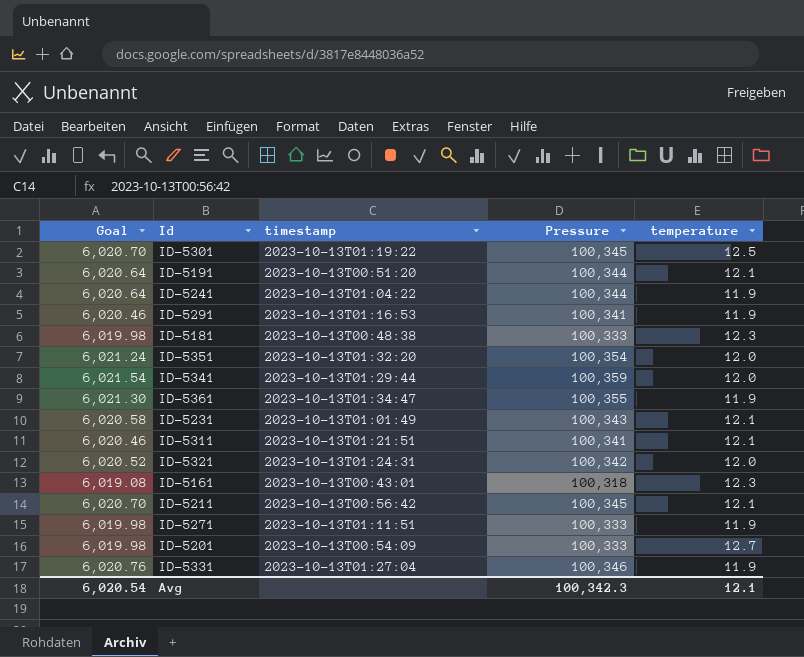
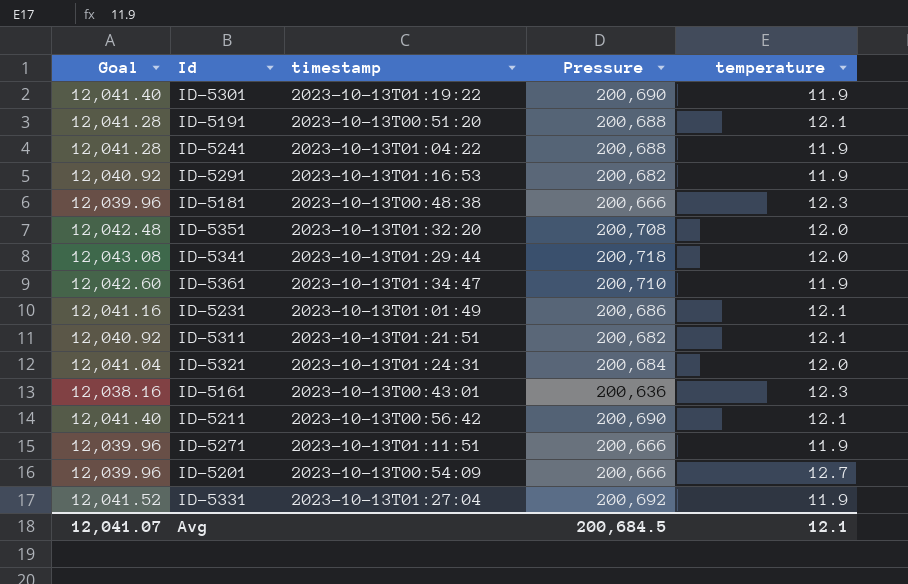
ID-5301 | Goal: 6,020.70 -> 12,041.40
ID-5301 | Pressure: 100,345 -> 200,690
ID-5301 | temperature: 12.5 -> 11.9
ID-5191 | Goal: 6,020.64 -> 12,041.28
ID-5191 | Pressure: 100,344 -> 200,688
ID-5241 | Goal: 6,020.64 -> 12,041.28
ID-5241 | Pressure: 100,344 -> 200,688
ID-5291 | Goal: 6,020.46 -> 12,040.92
ID-5291 | Pressure: 100,341 -> 200,682
ID-5181 | Goal: 6,019.98 -> 12,039.96
ID-5181 | Pressure: 100,333 -> 200,666
ID-5351 | Goal: 6,021.24 -> 12,042.48
ID-5351 | Pressure: 100,354 -> 200,708
ID-5341 | Goal: 6,021.54 -> 12,043.08
ID-5341 | Pressure: 100,359 -> 200,718
ID-5361 | Goal: 6,021.30 -> 12,042.60
ID-5361 | Pressure: 100,355 -> 200,710
ID-5231 | Goal: 6,020.58 -> 12,041.16
ID-5231 | Pressure: 100,343 -> 200,686
ID-5311 | Goal: 6,020.46 -> 12,040.92
ID-5311 | Pressure: 100,341 -> 200,682
ID-5321 | Goal: 6,020.52 -> 12,041.04
ID-5321 | Pressure: 100,342 -> 200,684
ID-5161 | Goal: 6,019.08 -> 12,038.16
ID-5161 | Pressure: 100,318 -> 200,636
ID-5211 | Goal: 6,020.70 -> 12,041.40
ID-5211 | Pressure: 100,345 -> 200,690
ID-5271 | Goal: 6,019.98 -> 12,039.96
ID-5271 | Pressure: 100,333 -> 200,666
ID-5201 | Goal: 6,019.98 -> 12,039.96
ID-5201 | Pressure: 100,333 -> 200,666
ID-5331 | Goal: 6,020.76 -> 12,041.52
ID-5331 | Pressure: 100,346 -> 200,692
Avg | Goal: 6,020.54 -> 12,041.07
Avg | Pressure: 100,342.3 -> 200,684.5

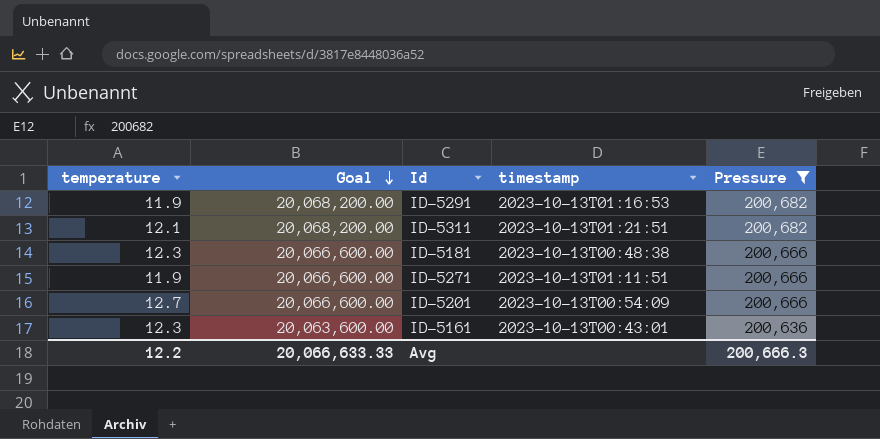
filter: none -> Pressure <= 200,682
row order: none -> Goal descending
column temperature | position: 5 -> 1
column Goal | formula: [Pressure] * 0.06 -> [Pressure] * 100
Avg | temperature: 12.1 -> 12.2
Avg | Goal: 12,041.07 -> 20,066,633.33
Avg | Pressure: 200,684.5 -> 200,666.3

